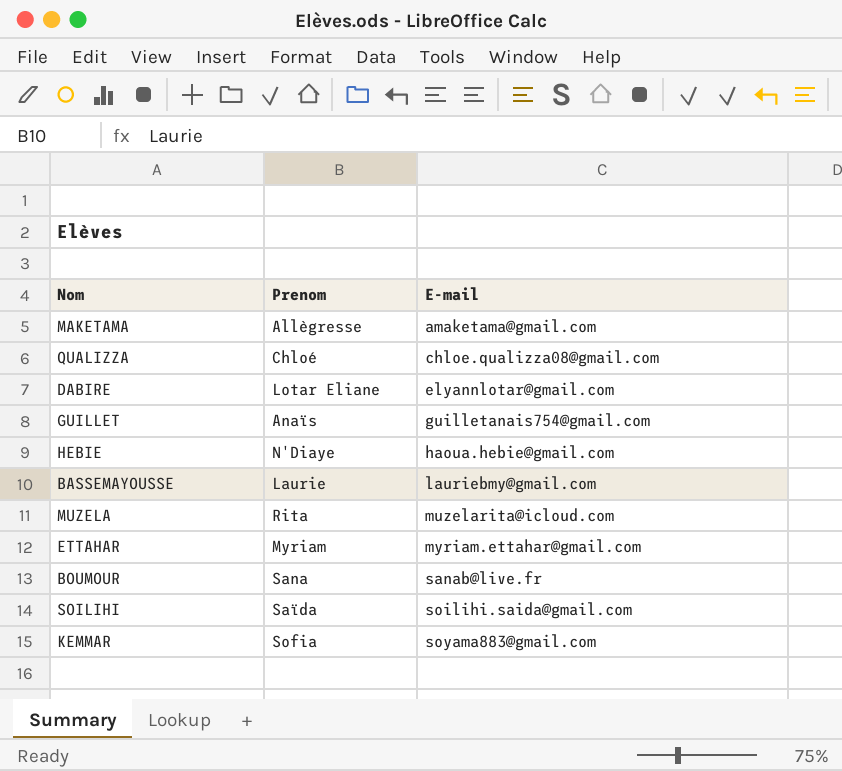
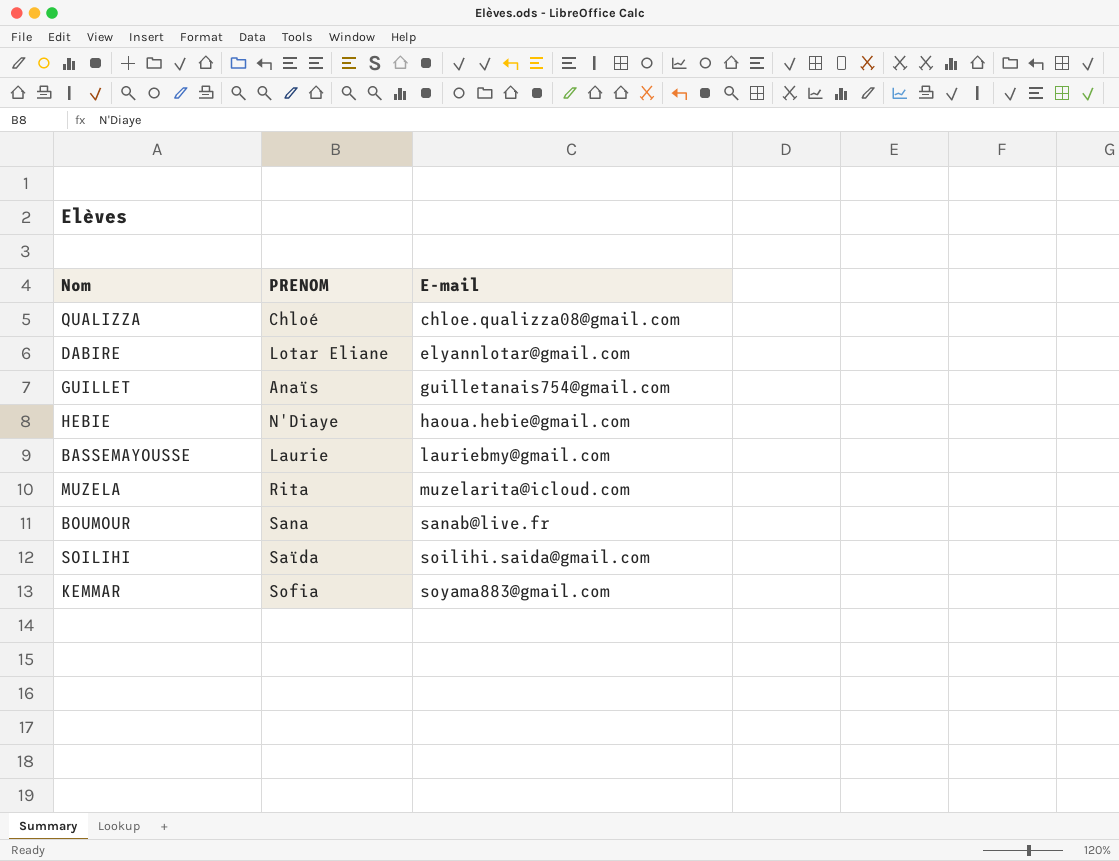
column name: Prenom -> PRENOM
row MAKETAMA: Allègresse | amaketama@gmail.com -> none
row ETTAHAR: Myriam | myriam.ettahar@gmail.com -> none

